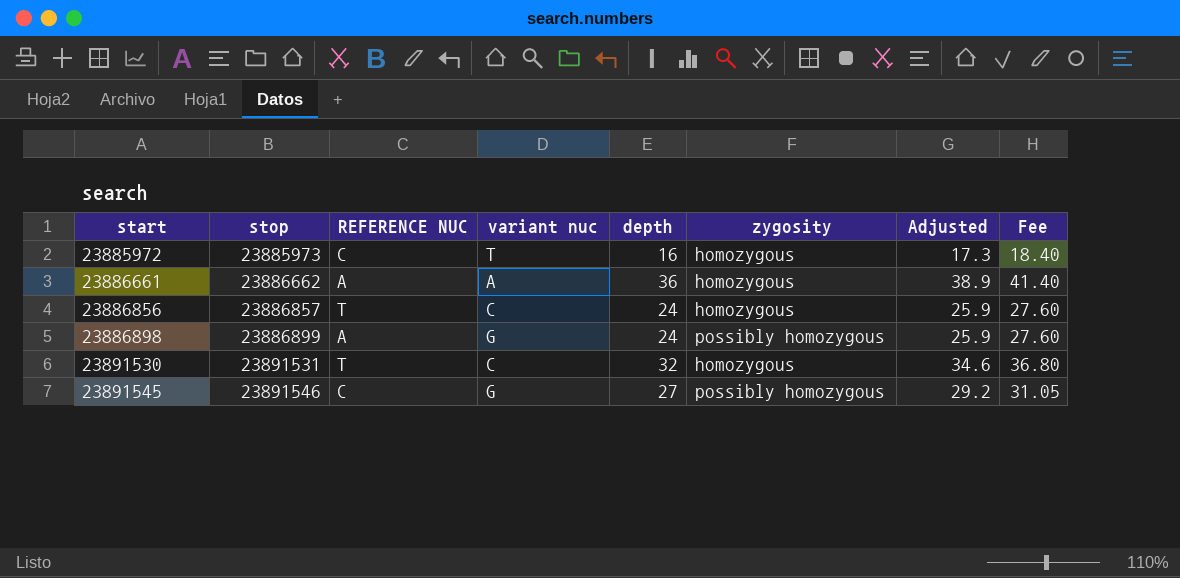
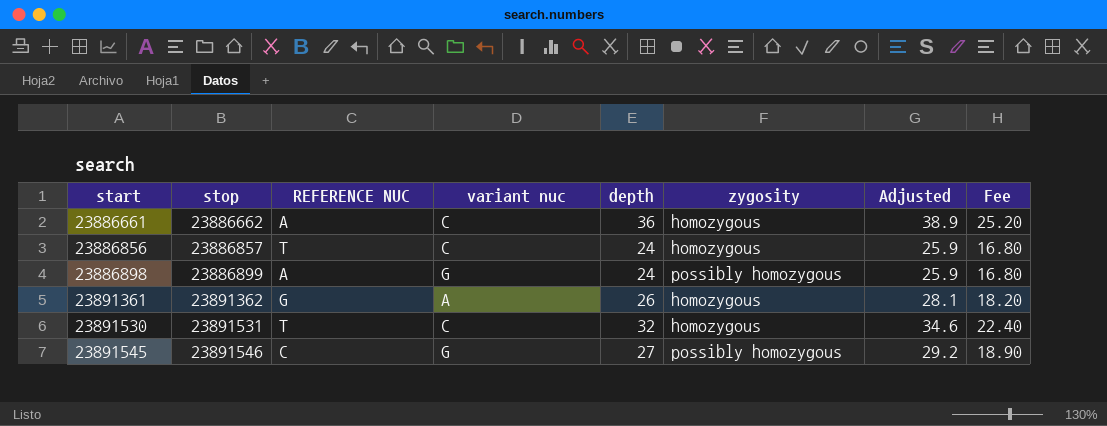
column Fee | formula: [depth] * 1.15 -> [depth] * 0.7
row 23885972: 23885973 | C | T | 16 | homozygous | 17.3 | 18.40 -> none
23886661 | variant nuc: A -> C
row 23891361: none -> 23891362 | G | A | 26 | homozygous | 28.1 | 18.20

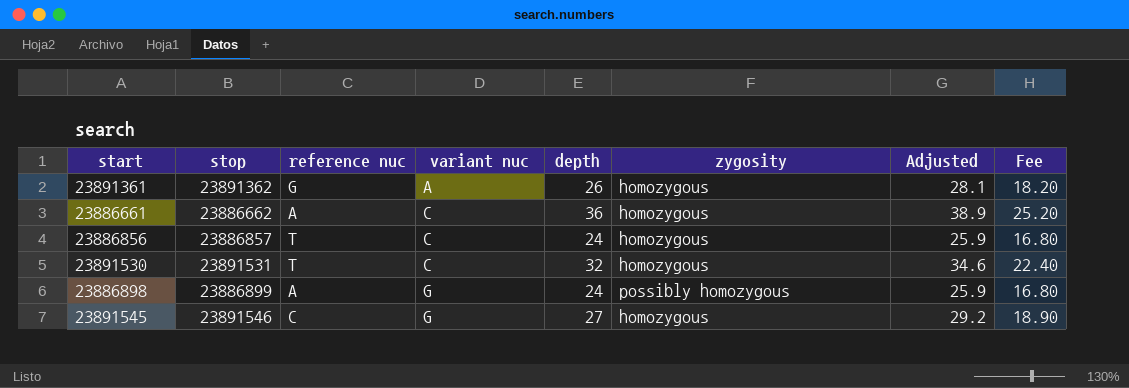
row order: start ascending -> variant nuc ascending
column name: REFERENCE NUC -> reference nuc
23891545 | zygosity: possibly homozygous -> homozygous

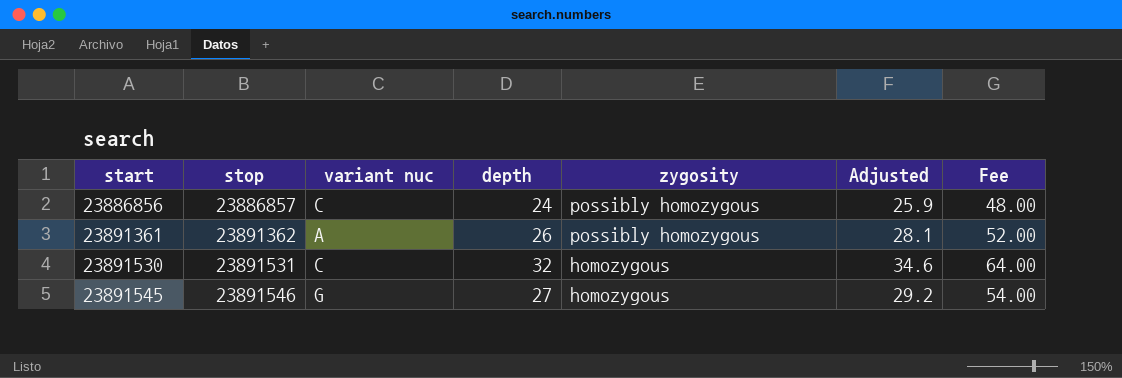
row order: variant nuc ascending -> start ascending
column reference nuc | position: 3 -> none
column Fee | formula: [depth] * 0.7 -> [depth] * 2
row 23886661: 23886662 | A | C | 36 | homozygous | 38.9 | 25.20 -> none
row 23886898: 23886899 | A | G | 24 | possibly homozygous | 25.9 | 16.80 -> none
23886856 | zygosity: homozygous -> possibly homozygous
23891361 | zygosity: homozygous -> possibly homozygous

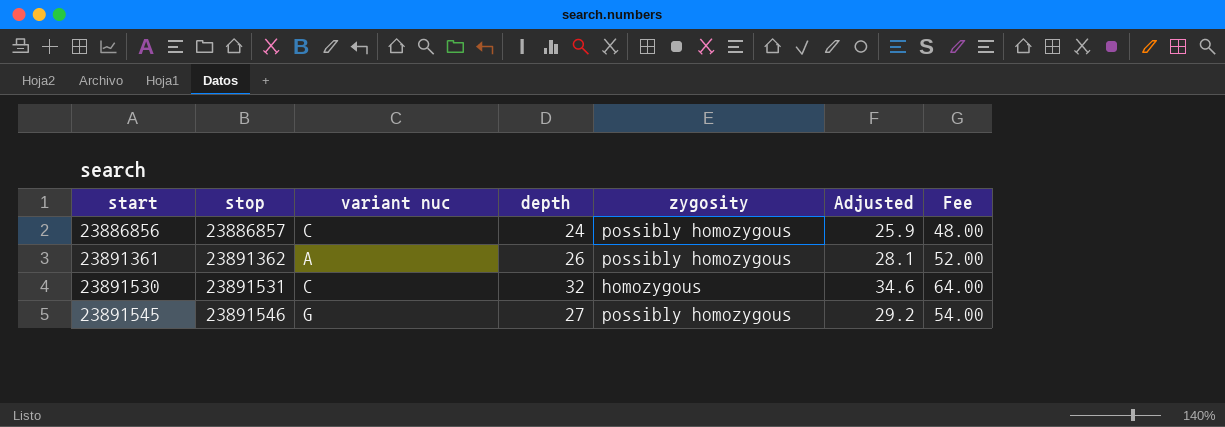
23891545 | zygosity: homozygous -> possibly homozygous

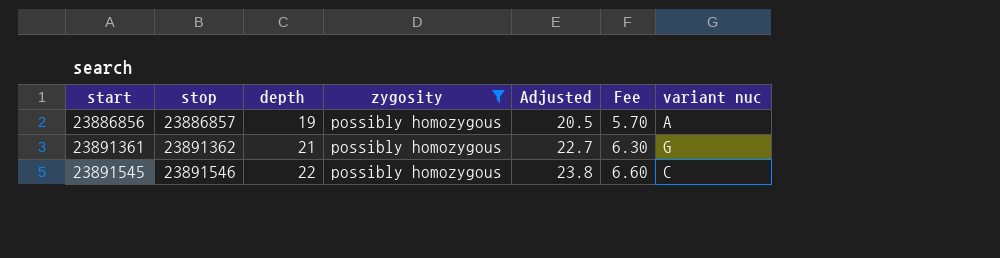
filter: none -> zygosity = possibly homozygous
column Fee | formula: [depth] * 2 -> [depth] * 0.3
column variant nuc | position: 3 -> 7
23886856 | depth: 24 -> 19
23886856 | Adjusted: 25.9 -> 20.5
23886856 | variant nuc: C -> A
23891361 | depth: 26 -> 21
23891361 | Adjusted: 28.1 -> 22.7
23891361 | variant nuc: A -> G
23891545 | depth: 27 -> 22
23891545 | Adjusted: 29.2 -> 23.8
23891545 | variant nuc: G -> C

